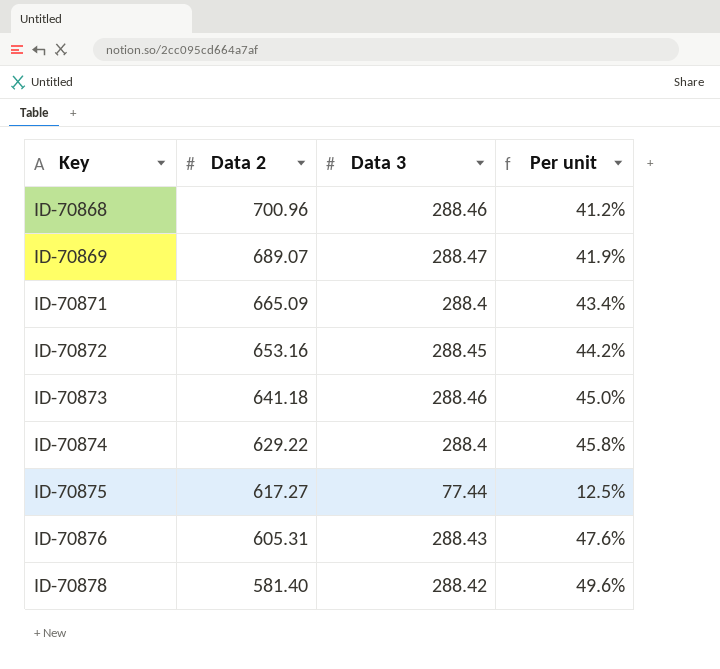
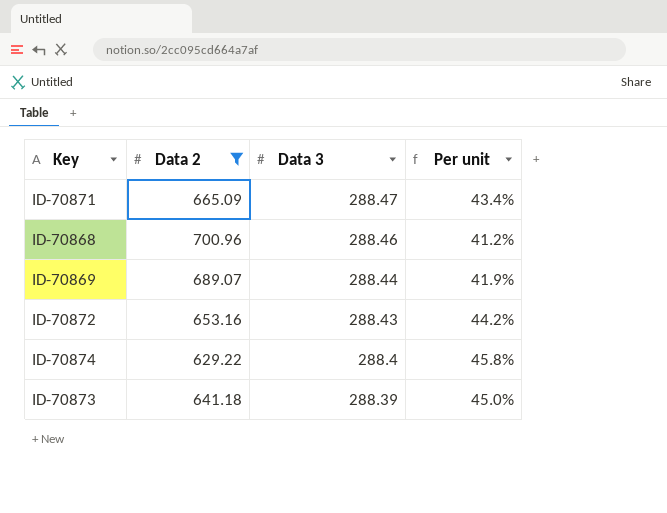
filter: none -> Data 2 >= 629.22
row order: Key ascending -> Data 3 descending
ID-70871 | Data 3: 288.4 -> 288.47
ID-70869 | Data 3: 288.47 -> 288.44
ID-70872 | Data 3: 288.45 -> 288.43
ID-70873 | Data 3: 288.46 -> 288.39

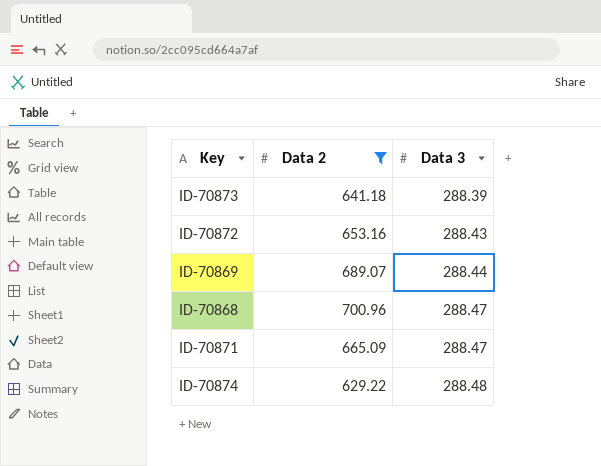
row order: Data 3 descending -> Data 3 ascending
column Per unit | formula: [Data 3] / [Data 2] -> none
ID-70868 | Data 3: 288.46 -> 288.47
ID-70874 | Data 3: 288.4 -> 288.48

